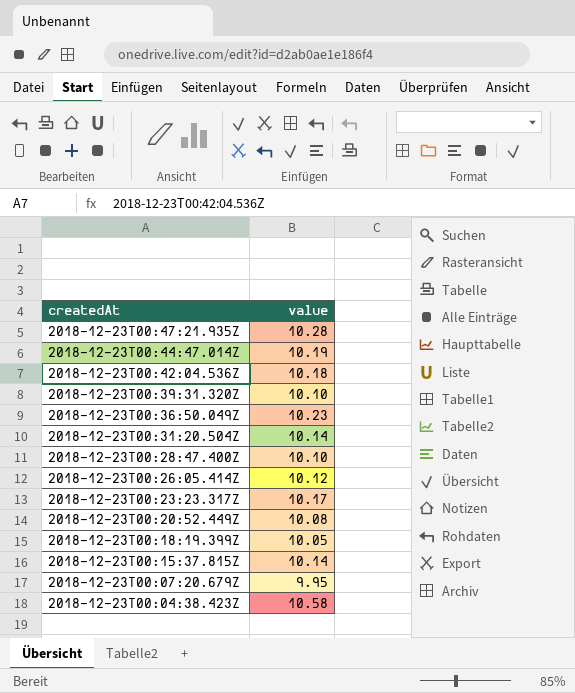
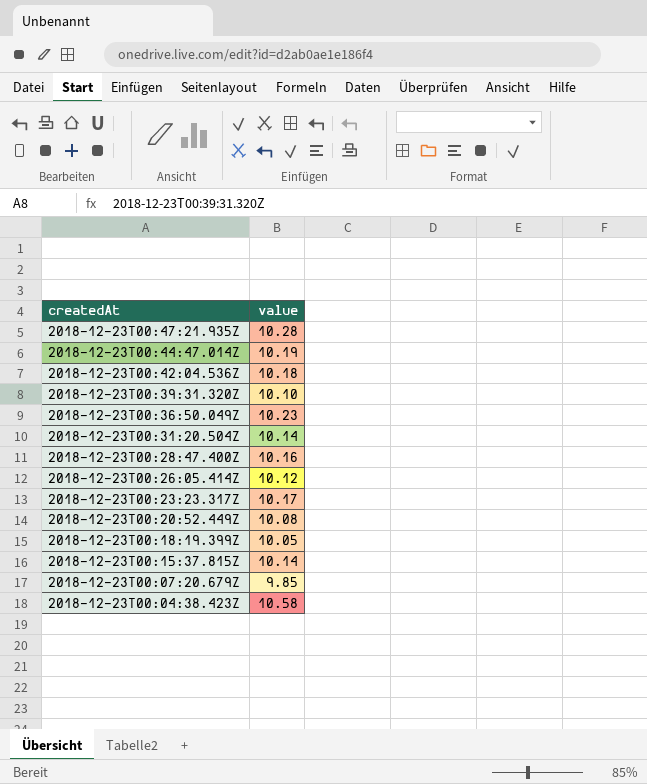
2018-12-23T00:28:47.400Z | value: 10.10 -> 10.16
2018-12-23T00:07:20.679Z | value: 9.95 -> 9.85

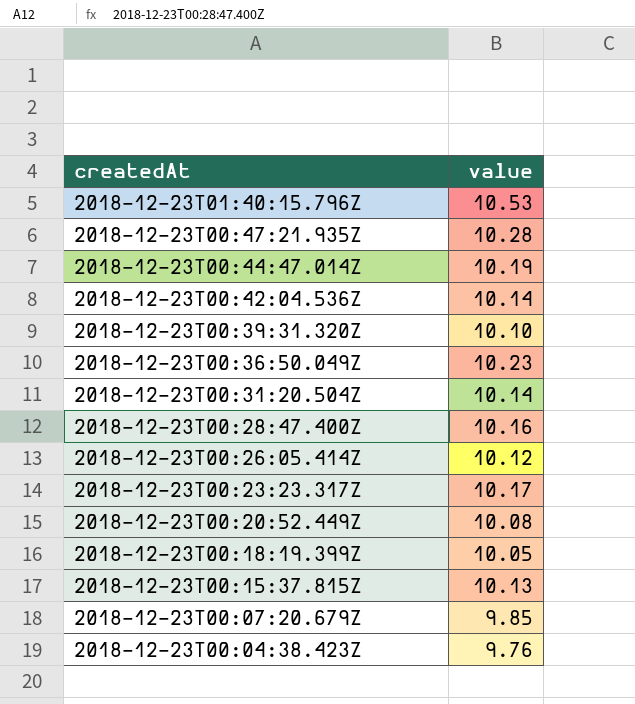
row 2018-12-23T01:40:15.796Z: none -> 10.53
2018-12-23T00:42:04.536Z | value: 10.18 -> 10.14
2018-12-23T00:15:37.815Z | value: 10.14 -> 10.13
2018-12-23T00:04:38.423Z | value: 10.58 -> 9.76

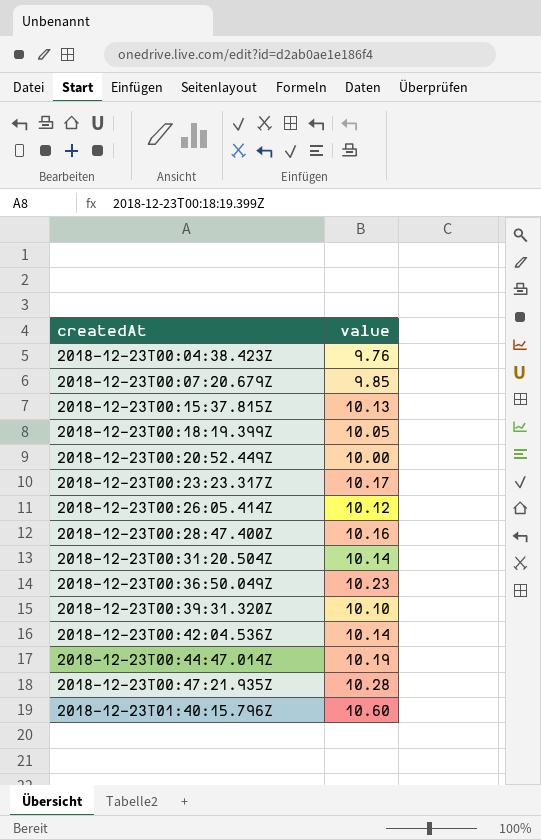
row order: createdAt descending -> createdAt ascending
2018-12-23T00:20:52.449Z | value: 10.08 -> 10.00
2018-12-23T01:40:15.796Z | value: 10.53 -> 10.60

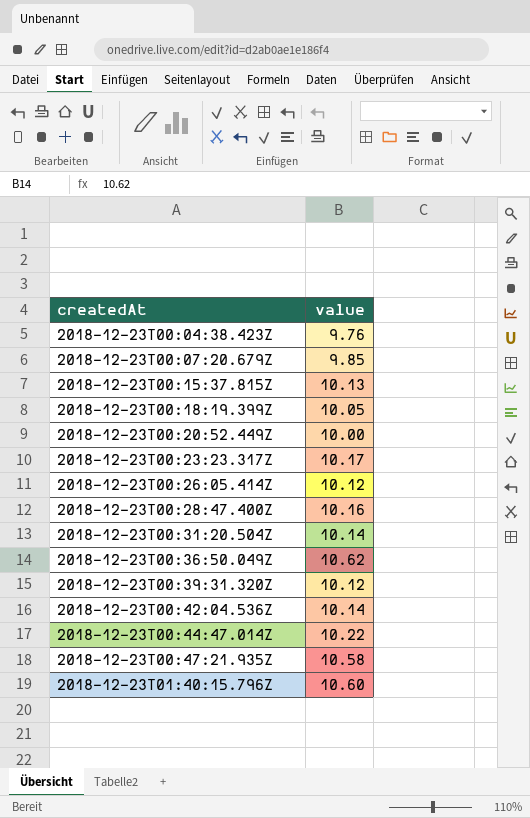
2018-12-23T00:36:50.049Z | value: 10.23 -> 10.62
2018-12-23T00:39:31.320Z | value: 10.10 -> 10.12
2018-12-23T00:44:47.014Z | value: 10.19 -> 10.22
2018-12-23T00:47:21.935Z | value: 10.28 -> 10.58

